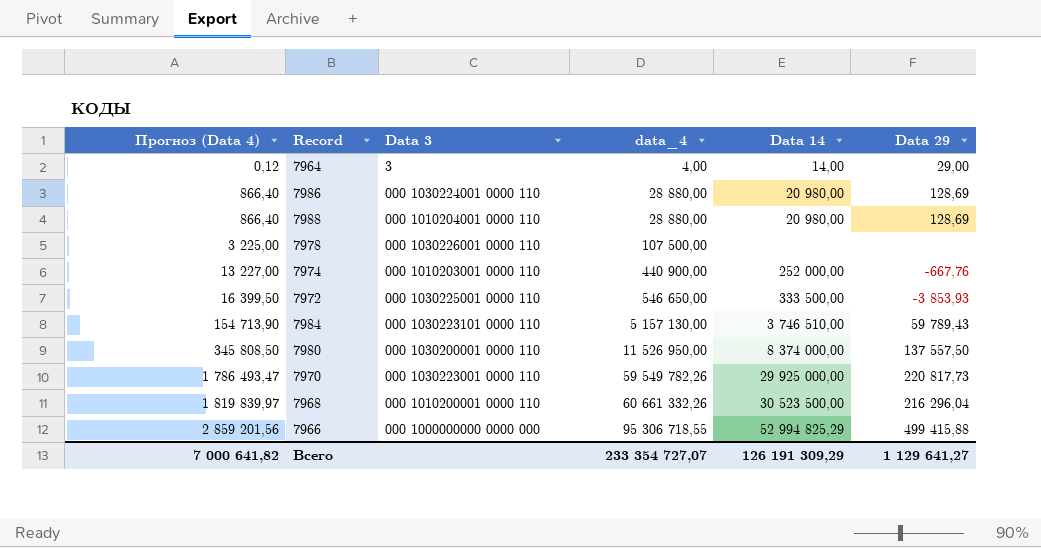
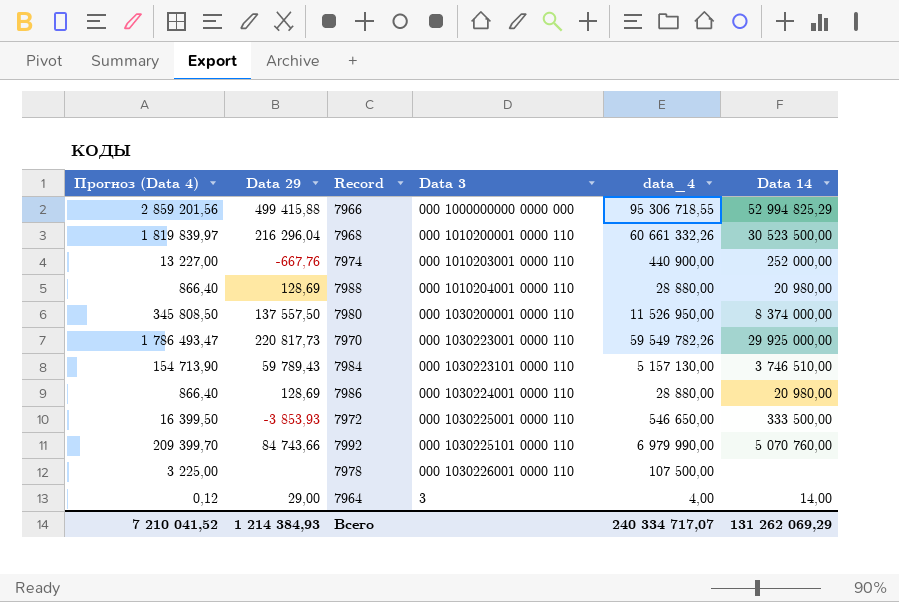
row order: Прогноз (Data 4) ascending -> Data 3 ascending
column Data 29 | position: 6 -> 2
row 7992: none -> 209 399,70 | 84 743,66 | 000 1030225101 0000 110 | 6 979 990,00 | 5 070 760,00
Всего | Прогноз (Data 4): 7 000 641,82 -> 7 210 041,52
Всего | Data 29: 1 129 641,27 -> 1 214 384,93
Всего | data_4: 233 354 727,07 -> 240 334 717,07
Всего | Data 14: 126 191 309,29 -> 131 262 069,29

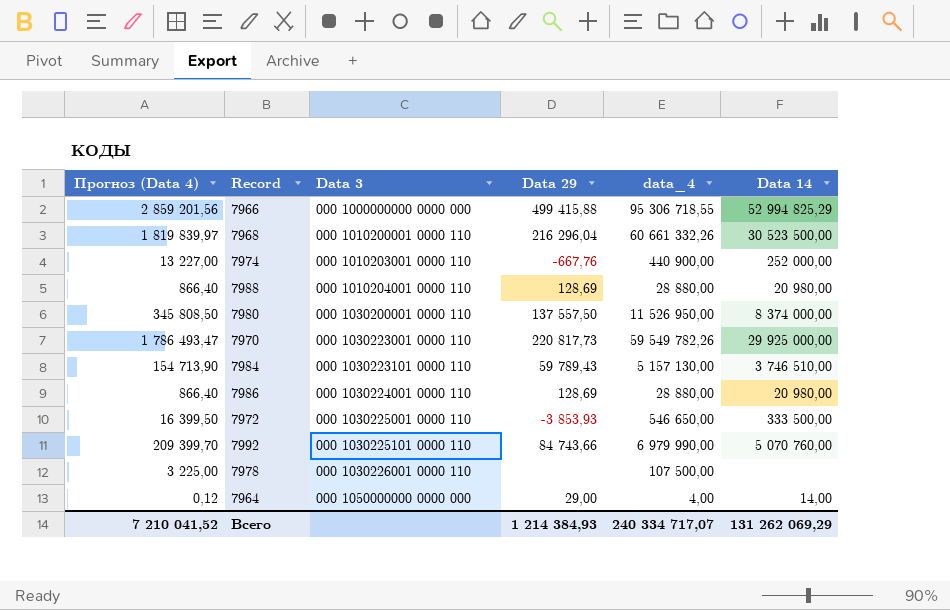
column Data 29 | position: 2 -> 4
7964 | Data 3: 3 -> 000 1050000000 0000 000

